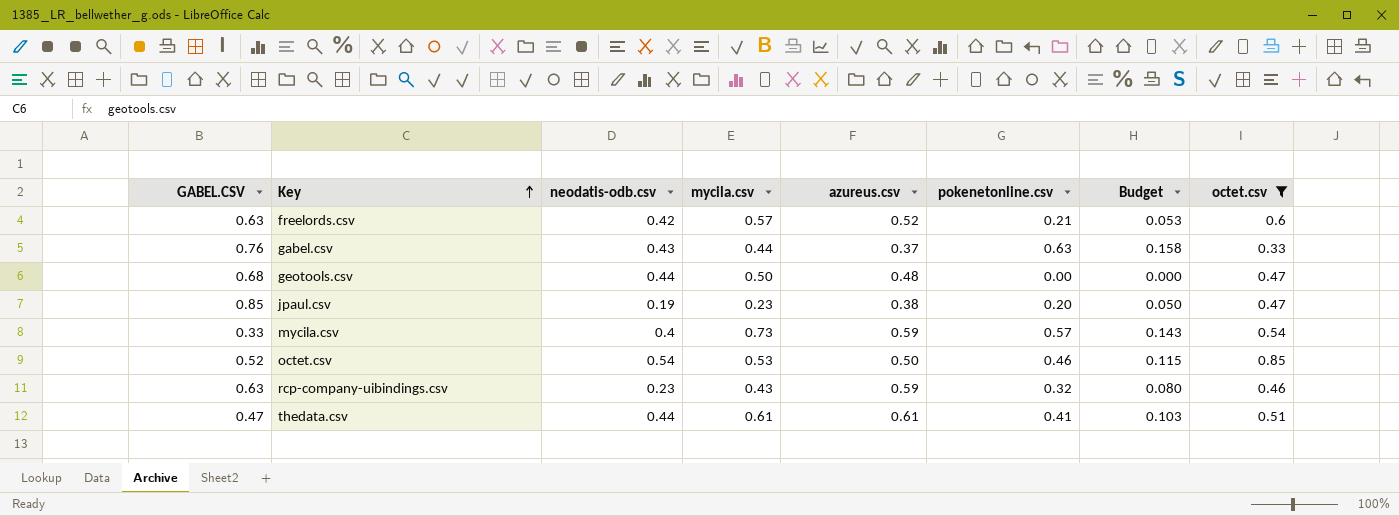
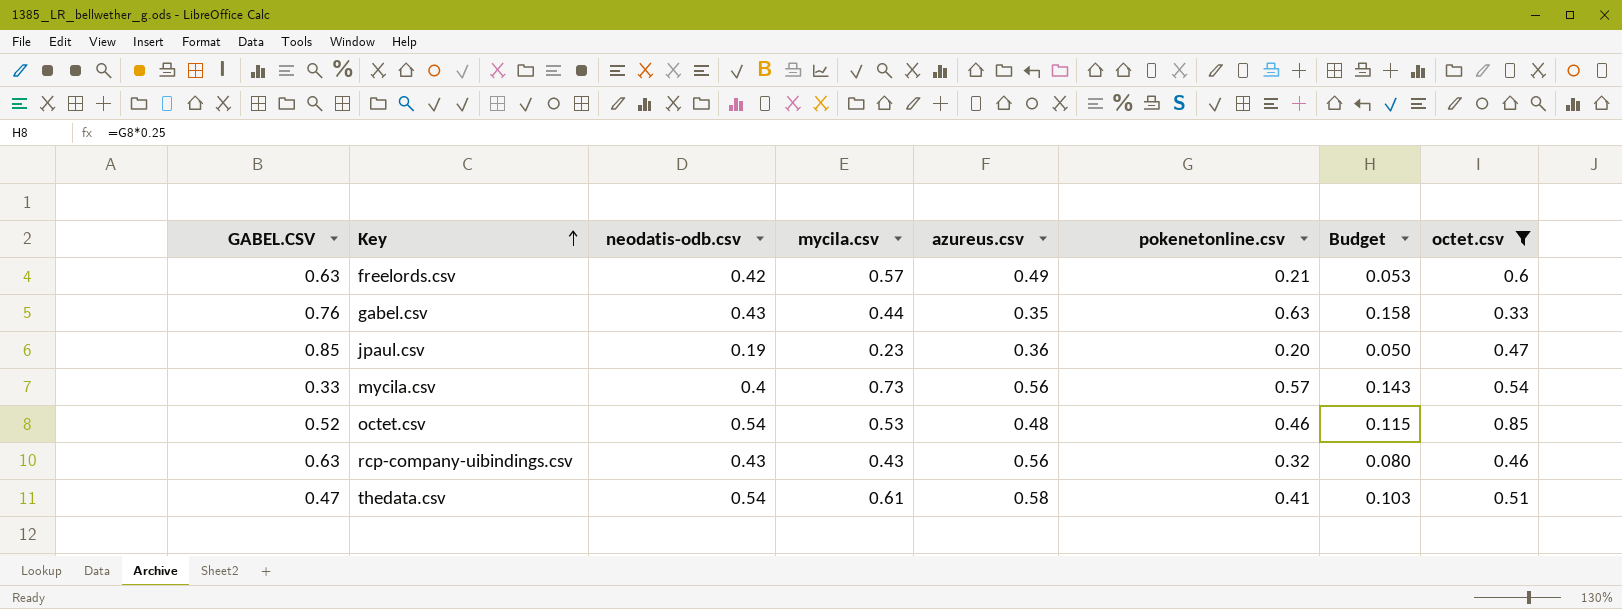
row geotools.csv: 0.68 | 0.44 | 0.50 | 0.48 | 0.00 | 0.000 | 0.47 -> none
freelords.csv | azureus.csv: 0.52 -> 0.49
gabel.csv | azureus.csv: 0.37 -> 0.35
jpaul.csv | azureus.csv: 0.38 -> 0.36
mycila.csv | azureus.csv: 0.59 -> 0.56
octet.csv | azureus.csv: 0.50 -> 0.48
rcp-company-uibindings.csv | neodatis-odb.csv: 0.23 -> 0.43
rcp-company-uibindings.csv | azureus.csv: 0.59 -> 0.56
thedata.csv | neodatis-odb.csv: 0.44 -> 0.54
thedata.csv | azureus.csv: 0.61 -> 0.58

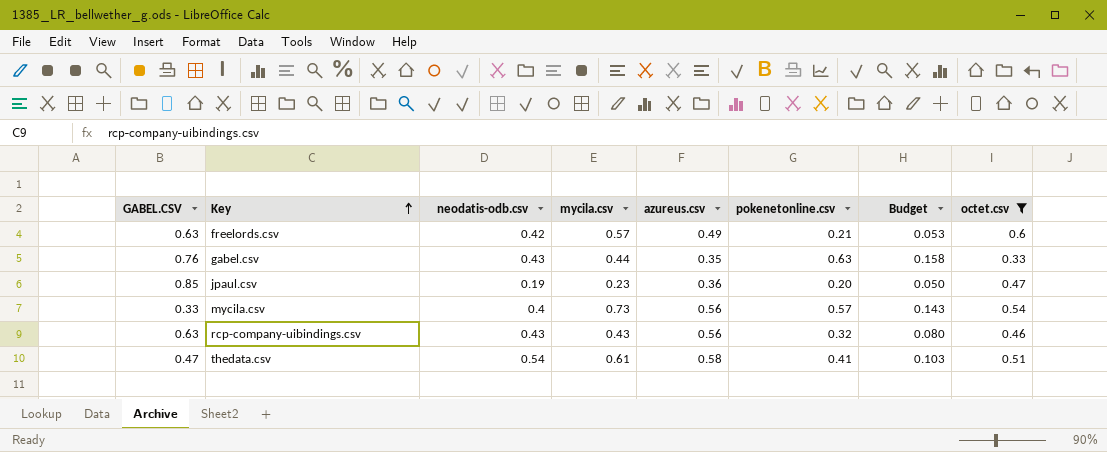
row octet.csv: 0.52 | 0.54 | 0.53 | 0.48 | 0.46 | 0.115 | 0.85 -> none

